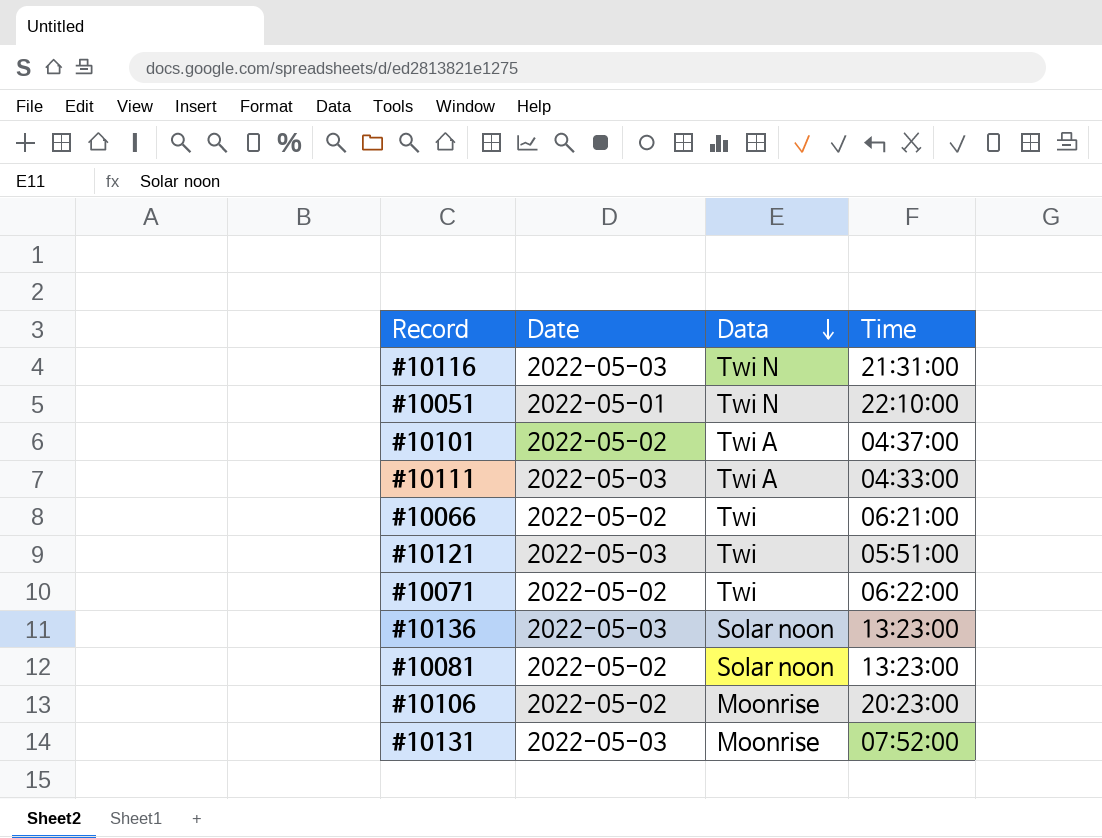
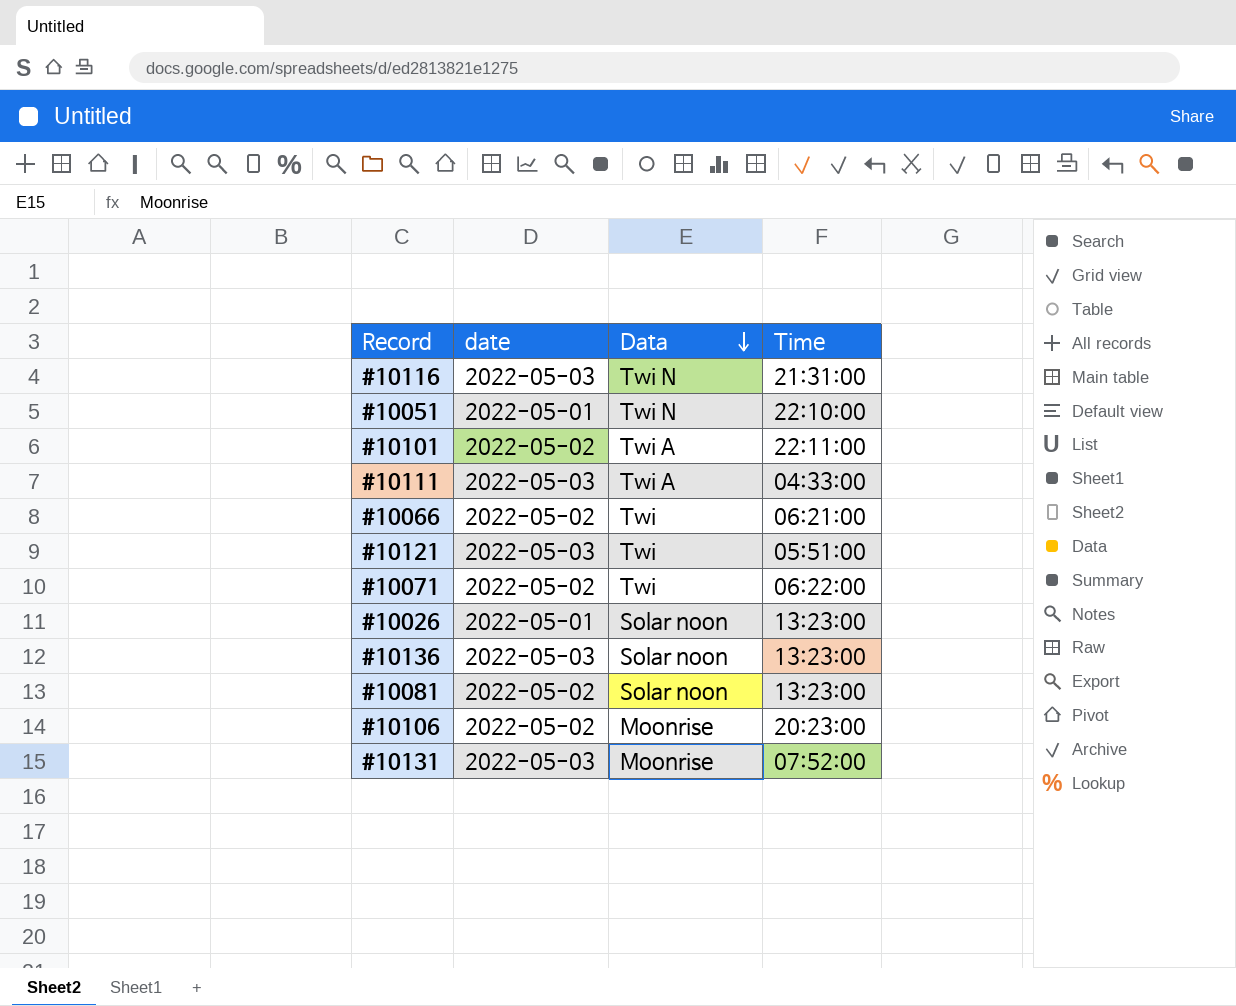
column name: Date -> date
#10101 | Time: 04:37:00 -> 22:11:00
row #10026: none -> 2022-05-01 | Solar noon | 13:23:00

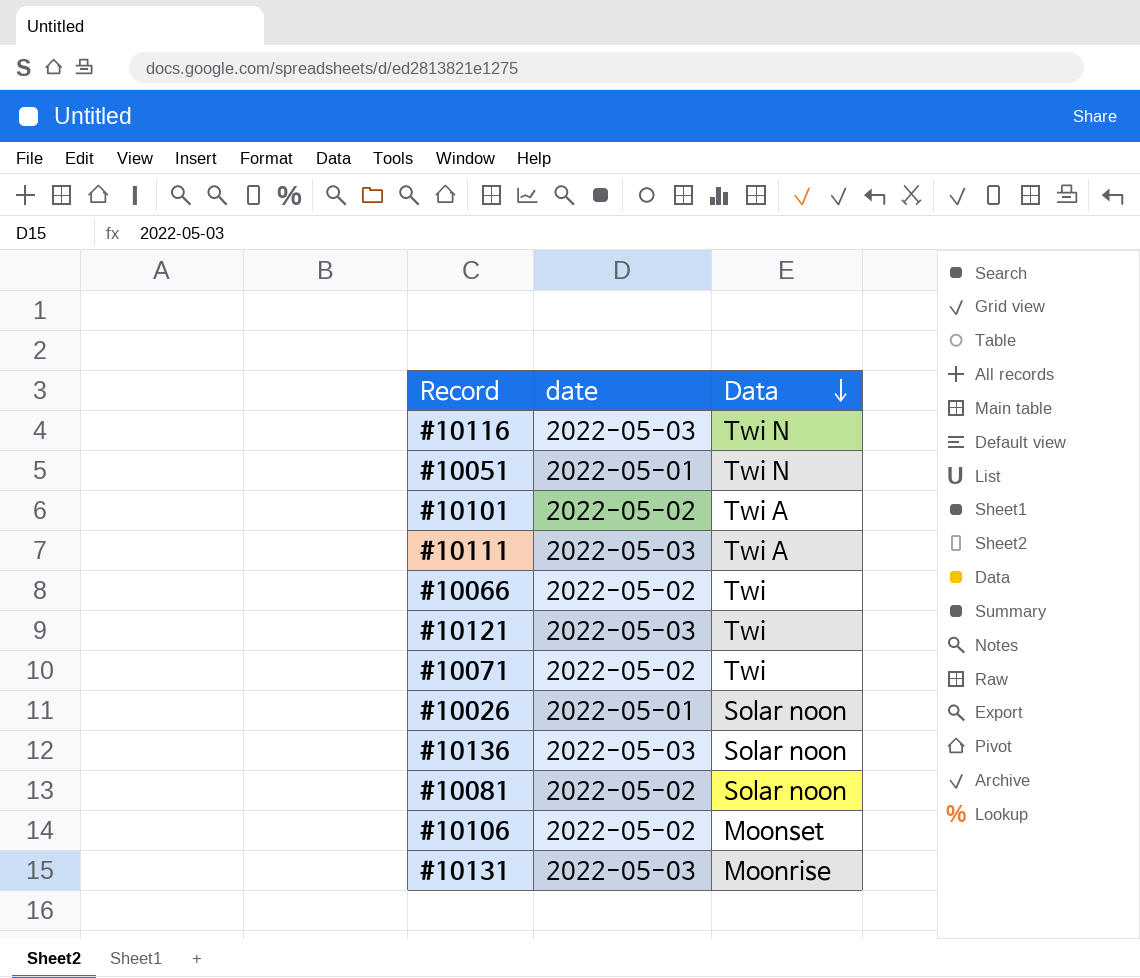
column Time | position: 4 -> none
#10106 | Data: Moonrise -> Moonset

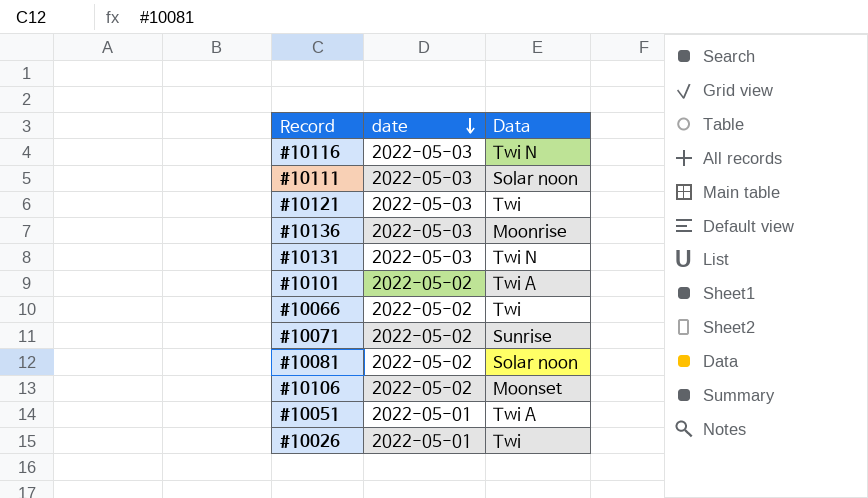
row order: Data descending -> date descending
#10111 | Data: Twi A -> Solar noon
#10136 | Data: Solar noon -> Moonrise
#10131 | Data: Moonrise -> Twi N
#10071 | Data: Twi -> Sunrise
#10051 | Data: Twi N -> Twi A
#10026 | Data: Solar noon -> Twi

